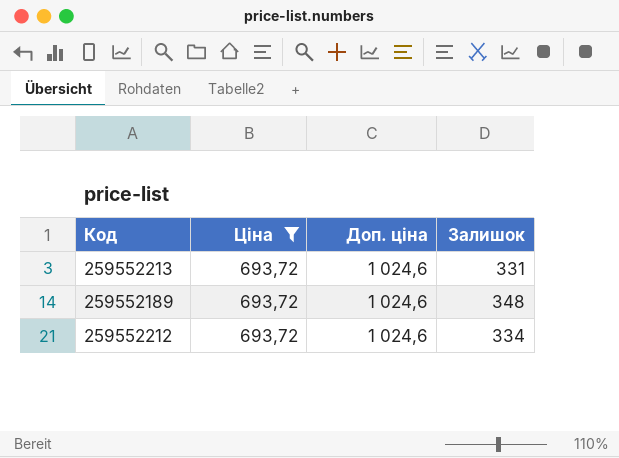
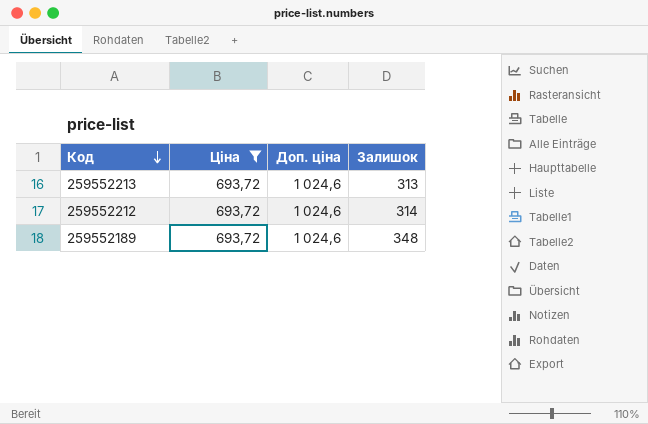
row order: none -> Код descending
259552213 | Залишок: 331 -> 313
259552212 | Залишок: 334 -> 314

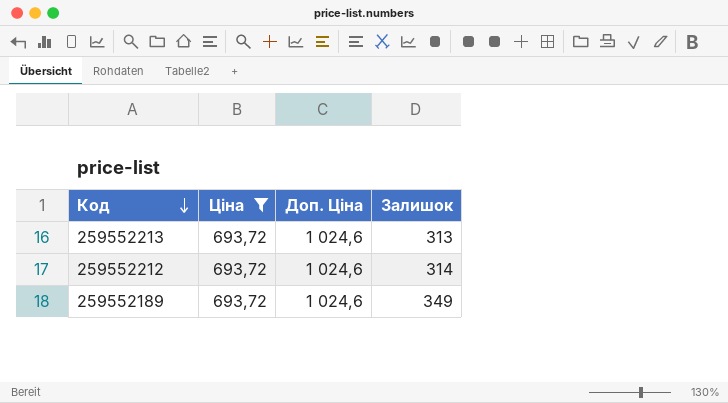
column name: Доп. ціна -> Доп. Ціна
259552189 | Залишок: 348 -> 349

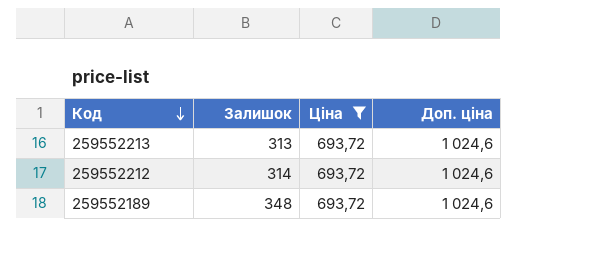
column Залишок | position: 4 -> 2
column name: Доп. Ціна -> Доп. ціна
259552189 | Залишок: 349 -> 348

